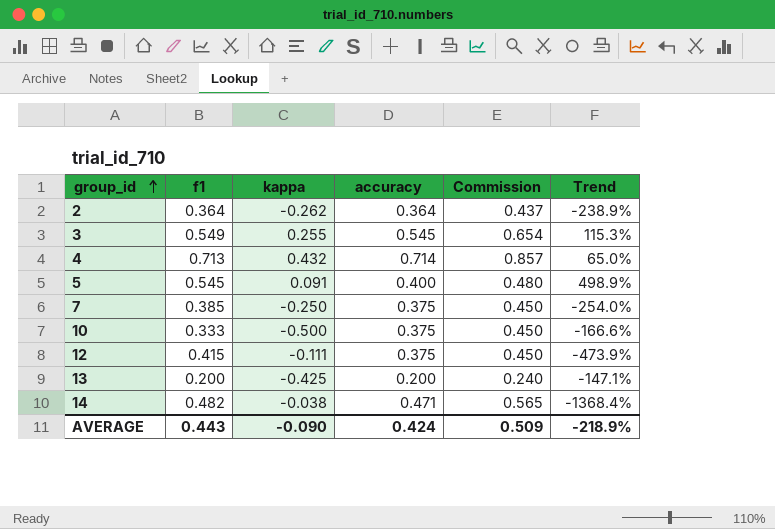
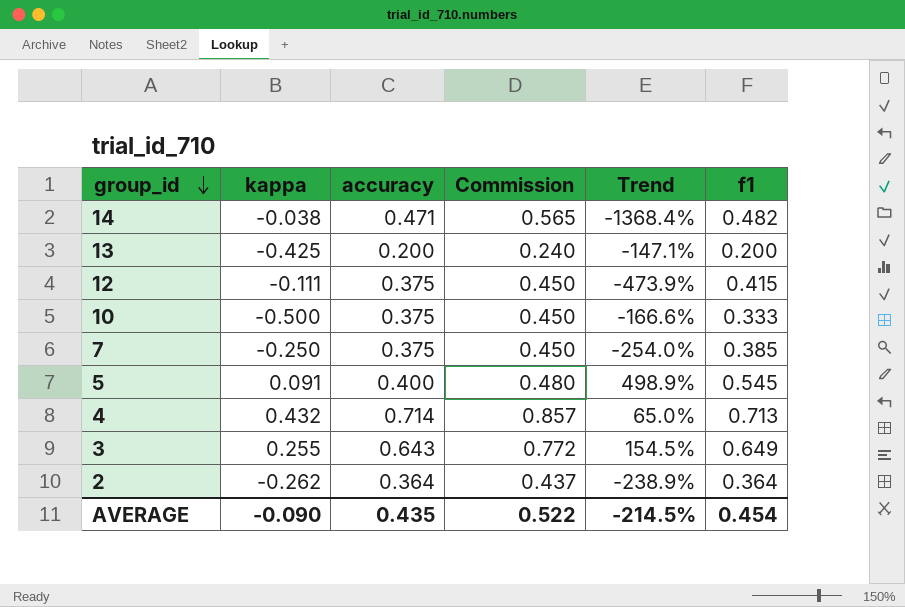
row order: group_id ascending -> group_id descending
column f1 | position: 2 -> 6
3 | accuracy: 0.545 -> 0.643
3 | Commission: 0.654 -> 0.772
3 | Trend: 115.3% -> 154.5%
3 | f1: 0.549 -> 0.649
AVERAGE | accuracy: 0.424 -> 0.435
AVERAGE | Commission: 0.509 -> 0.522
AVERAGE | Trend: -218.9% -> -214.5%
AVERAGE | f1: 0.443 -> 0.454

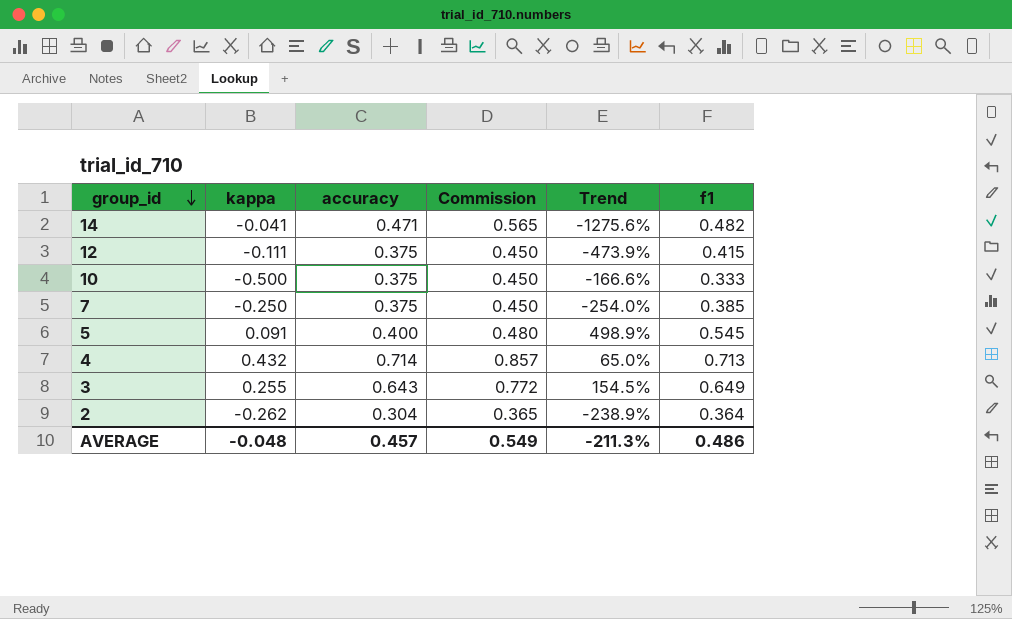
row 13: -0.425 | 0.200 | 0.240 | -147.1% | 0.200 -> none
14 | kappa: -0.038 -> -0.041
14 | Trend: -1368.4% -> -1275.6%
2 | accuracy: 0.364 -> 0.304
2 | Commission: 0.437 -> 0.365
AVERAGE | kappa: -0.090 -> -0.048
AVERAGE | accuracy: 0.435 -> 0.457
AVERAGE | Commission: 0.522 -> 0.549
AVERAGE | Trend: -214.5% -> -211.3%
AVERAGE | f1: 0.454 -> 0.486

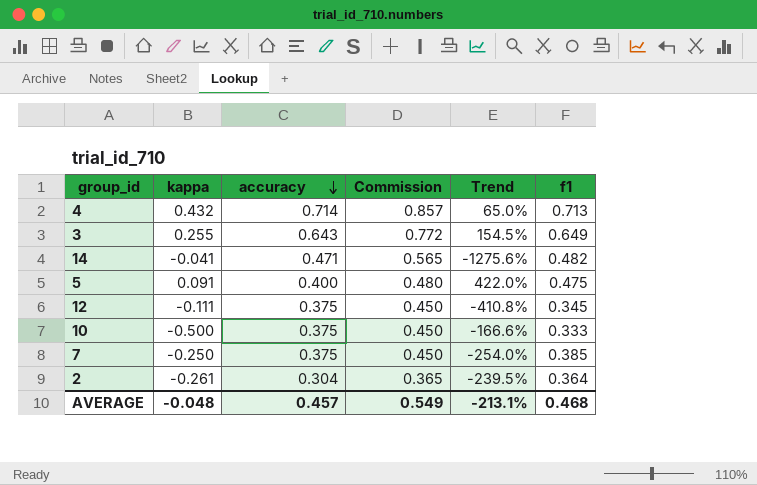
row order: group_id descending -> accuracy descending
5 | Trend: 498.9% -> 422.0%
5 | f1: 0.545 -> 0.475
12 | Trend: -473.9% -> -410.8%
12 | f1: 0.415 -> 0.345
2 | kappa: -0.262 -> -0.261
2 | Trend: -238.9% -> -239.5%
AVERAGE | Trend: -211.3% -> -213.1%
AVERAGE | f1: 0.486 -> 0.468

